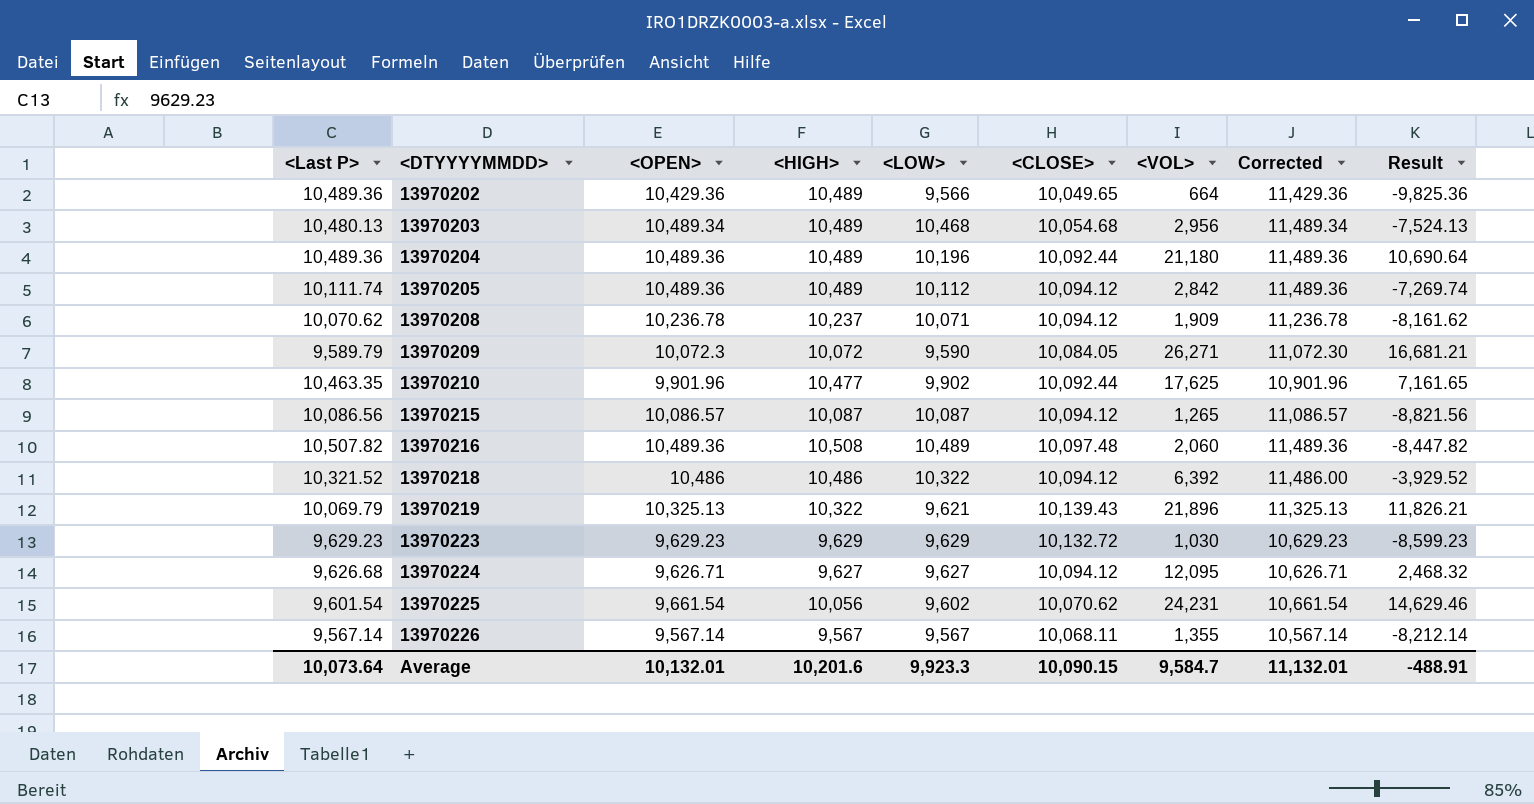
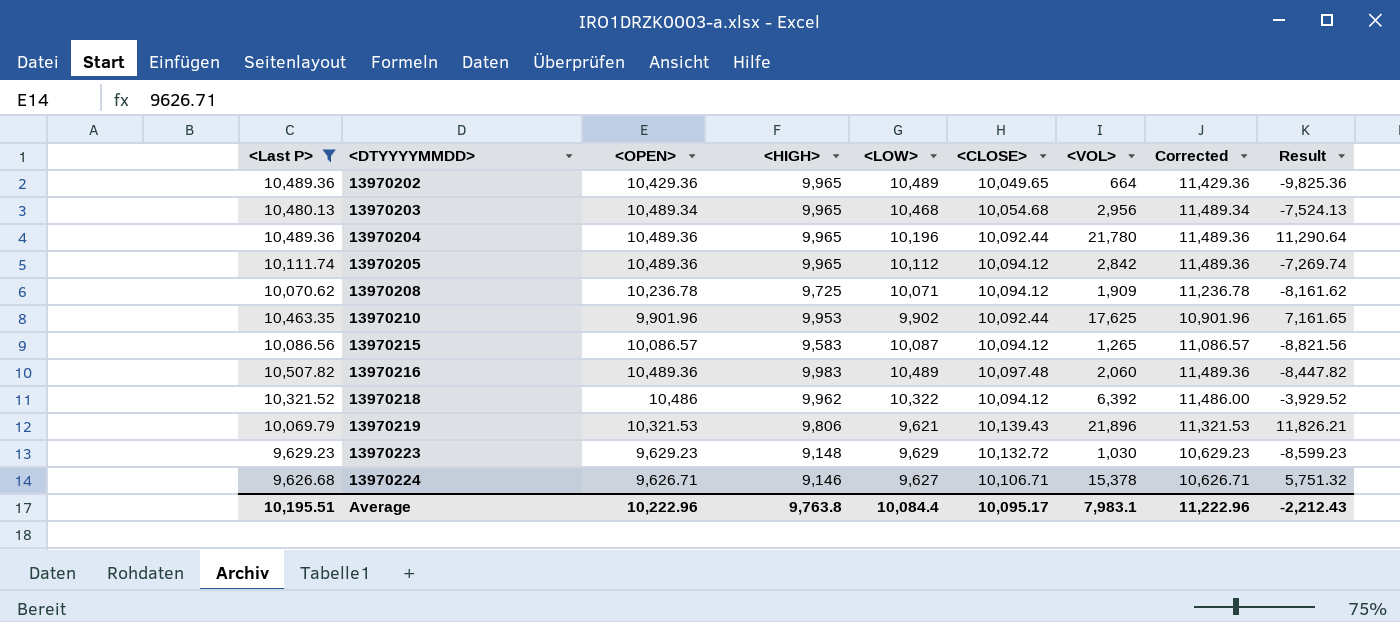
filter: none -> <Last P> >= 9,626.68
13970202 | <HIGH>: 10,489 -> 9,965
13970202 | <LOW>: 9,566 -> 10,489
13970203 | <HIGH>: 10,489 -> 9,965
13970204 | <HIGH>: 10,489 -> 9,965
13970204 | <VOL>: 21,180 -> 21,780
13970204 | Result: 10,690.64 -> 11,290.64
13970205 | <HIGH>: 10,489 -> 9,965
13970208 | <HIGH>: 10,237 -> 9,725
13970210 | <HIGH>: 10,477 -> 9,953
13970215 | <HIGH>: 10,087 -> 9,583
13970216 | <HIGH>: 10,508 -> 9,983
13970218 | <HIGH>: 10,486 -> 9,962
13970219 | <OPEN>: 10,325.13 -> 10,321.53
13970219 | <HIGH>: 10,322 -> 9,806
13970219 | Corrected: 11,325.13 -> 11,321.53
13970223 | <HIGH>: 9,629 -> 9,148
13970224 | <HIGH>: 9,627 -> 9,146
13970224 | <CLOSE>: 10,094.12 -> 10,106.71
13970224 | <VOL>: 12,095 -> 15,378
13970224 | Result: 2,468.32 -> 5,751.32
Average | <Last P>: 10,073.64 -> 10,195.51
Average | <OPEN>: 10,132.01 -> 10,222.96
Average | <HIGH>: 10,201.6 -> 9,763.8
Average | <LOW>: 9,923.3 -> 10,084.4
Average | <CLOSE>: 10,090.15 -> 10,095.17
Average | <VOL>: 9,584.7 -> 7,983.1
Average | Corrected: 11,132.01 -> 11,222.96
Average | Result: -488.91 -> -2,212.43

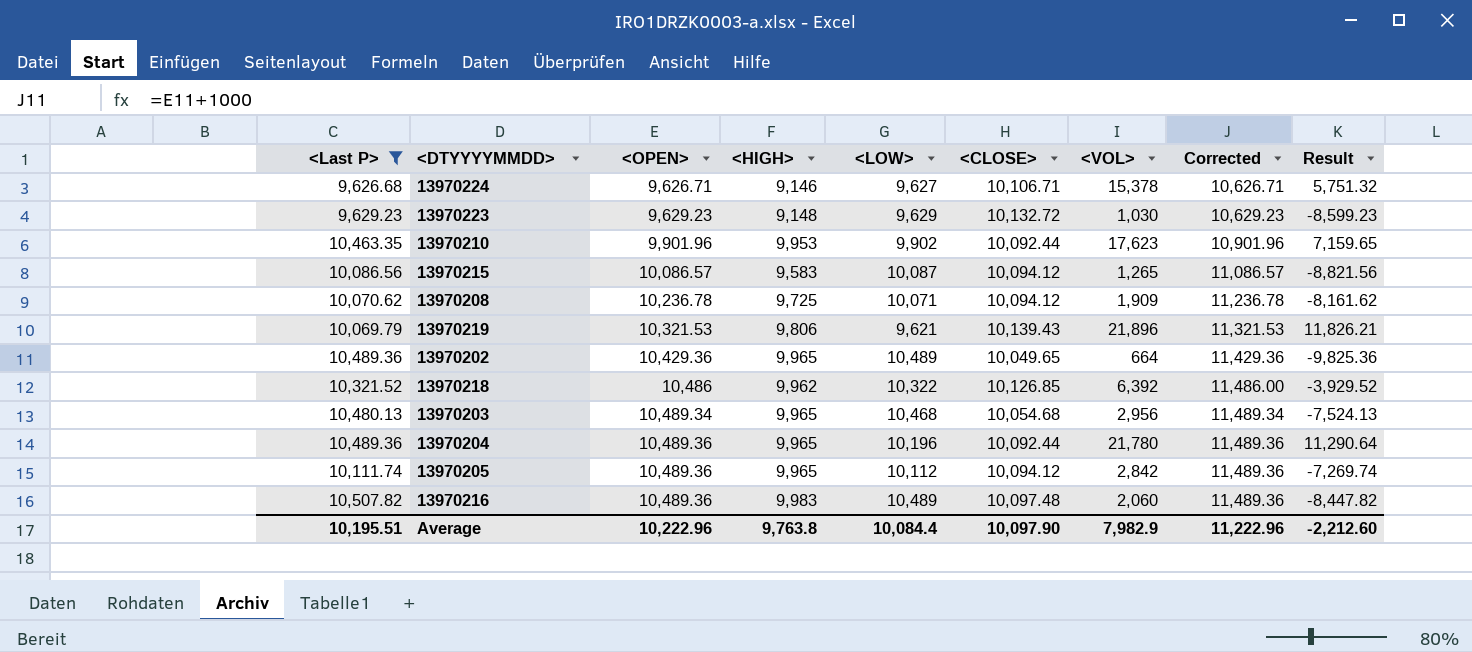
row order: <DTYYYYMMDD> ascending -> <OPEN> ascending
13970210 | <VOL>: 17,625 -> 17,623
13970210 | Result: 7,161.65 -> 7,159.65
13970218 | <CLOSE>: 10,094.12 -> 10,126.85
Average | <CLOSE>: 10,095.17 -> 10,097.90
Average | <VOL>: 7,983.1 -> 7,982.9
Average | Result: -2,212.43 -> -2,212.60

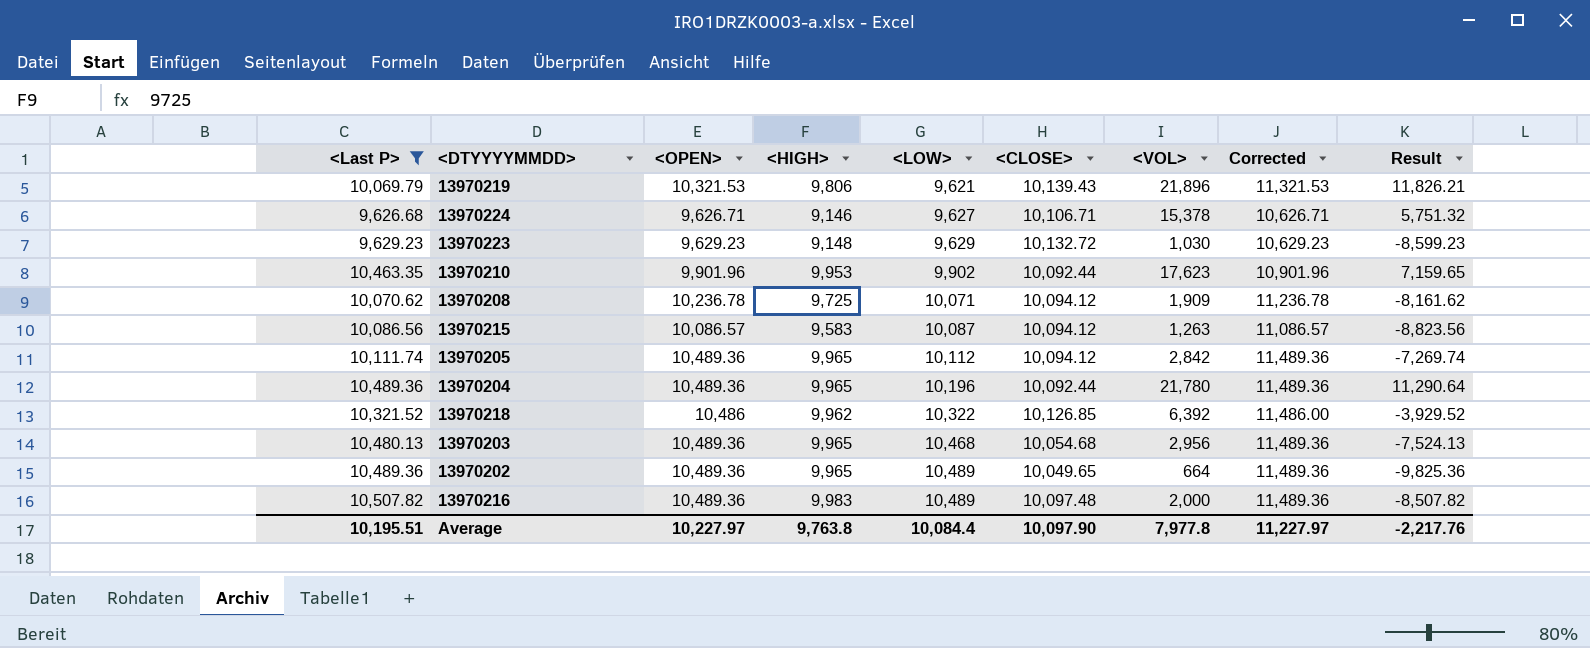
row order: <OPEN> ascending -> <LOW> ascending
13970215 | <VOL>: 1,265 -> 1,263
13970215 | Result: -8,821.56 -> -8,823.56
13970203 | <OPEN>: 10,489.34 -> 10,489.36
13970203 | Corrected: 11,489.34 -> 11,489.36
13970202 | <OPEN>: 10,429.36 -> 10,489.36
13970202 | Corrected: 11,429.36 -> 11,489.36
13970216 | <VOL>: 2,060 -> 2,000
13970216 | Result: -8,447.82 -> -8,507.82
Average | <OPEN>: 10,222.96 -> 10,227.97
Average | <VOL>: 7,982.9 -> 7,977.8
Average | Corrected: 11,222.96 -> 11,227.97
Average | Result: -2,212.60 -> -2,217.76

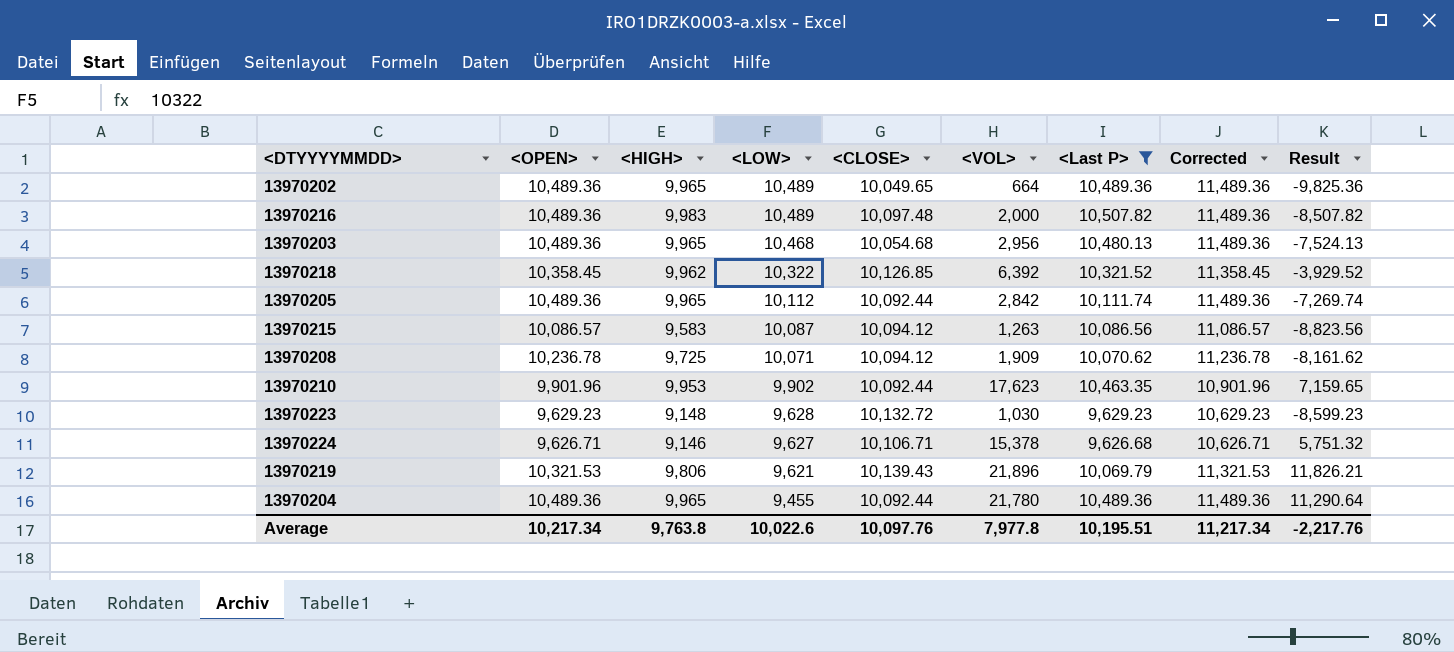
row order: <LOW> ascending -> <LOW> descending
column <Last P> | position: 1 -> 7
13970218 | <OPEN>: 10,486 -> 10,358.45
13970218 | Corrected: 11,486.00 -> 11,358.45
13970205 | <CLOSE>: 10,094.12 -> 10,092.44
13970223 | <LOW>: 9,629 -> 9,628
13970204 | <LOW>: 10,196 -> 9,455
Average | <OPEN>: 10,227.97 -> 10,217.34
Average | <LOW>: 10,084.4 -> 10,022.6
Average | <CLOSE>: 10,097.90 -> 10,097.76
Average | Corrected: 11,227.97 -> 11,217.34

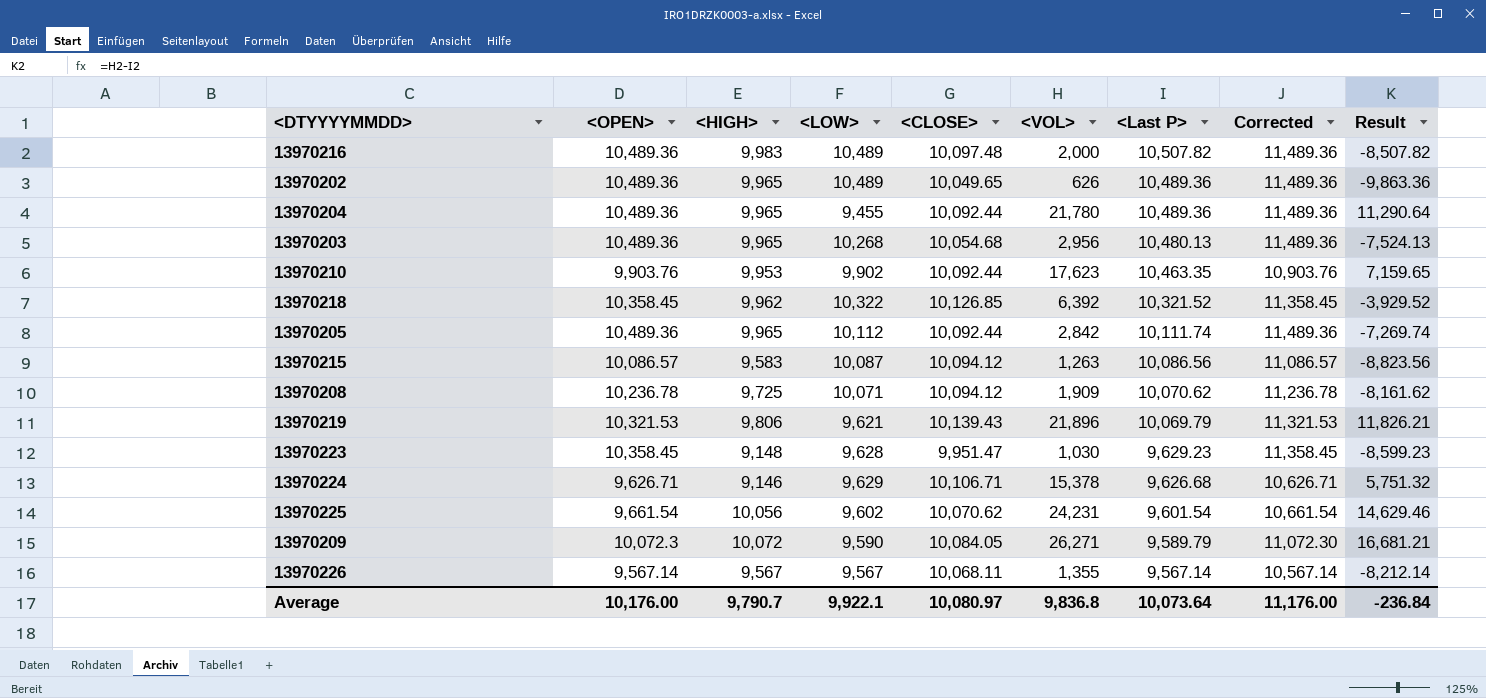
filter: <Last P> >= 9,626.68 -> none
row order: <LOW> descending -> <Last P> descending
13970202 | <VOL>: 664 -> 626
13970202 | Result: -9,825.36 -> -9,863.36
13970203 | <LOW>: 10,468 -> 10,268
13970210 | <OPEN>: 9,901.96 -> 9,903.76
13970210 | Corrected: 10,901.96 -> 10,903.76
13970223 | <OPEN>: 9,629.23 -> 10,358.45
13970223 | <CLOSE>: 10,132.72 -> 9,951.47
13970223 | Corrected: 10,629.23 -> 11,358.45
13970224 | <LOW>: 9,627 -> 9,629
Average | <OPEN>: 10,217.34 -> 10,176.00
Average | <HIGH>: 9,763.8 -> 9,790.7
Average | <LOW>: 10,022.6 -> 9,922.1
Average | <CLOSE>: 10,097.76 -> 10,080.97
Average | <VOL>: 7,977.8 -> 9,836.8
Average | <Last P>: 10,195.51 -> 10,073.64
Average | Corrected: 11,217.34 -> 11,176.00
Average | Result: -2,217.76 -> -236.84

